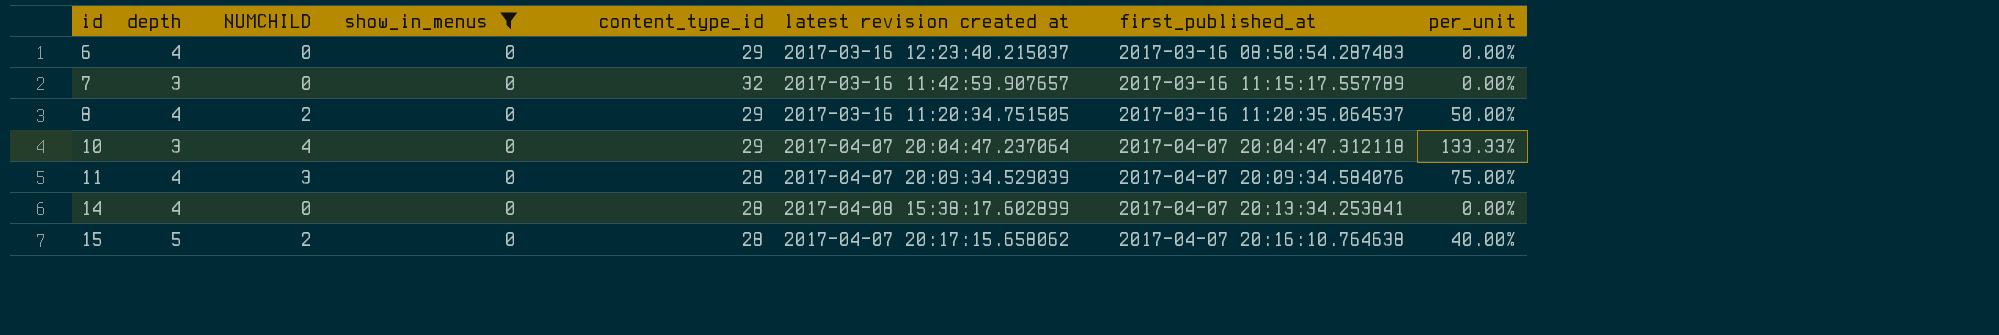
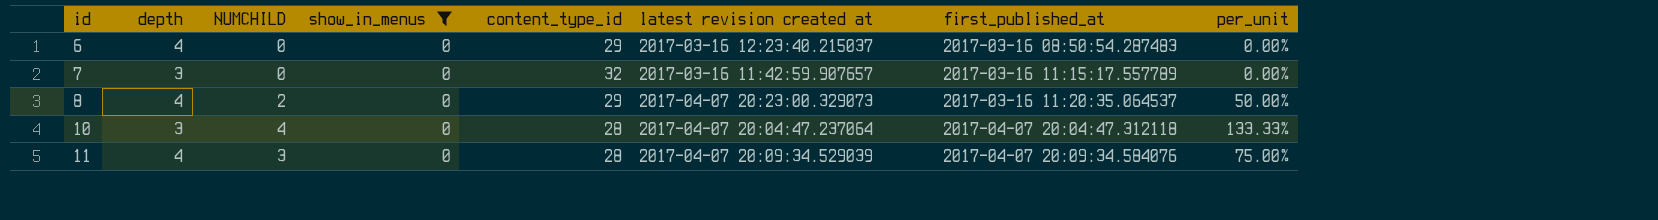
row 14: 4 | 0 | 0 | 28 | 2017-04-08 15:38:17.602899 | 2017-04-07 20:13:34.253841 | 0.00% -> none
row 15: 5 | 2 | 0 | 28 | 2017-04-07 20:17:15.658062 | 2017-04-07 20:16:10.764638 | 40.00% -> none
8 | latest revision created at: 2017-03-16 11:20:34.751505 -> 2017-04-07 20:23:00.329073
10 | content_type_id: 29 -> 28

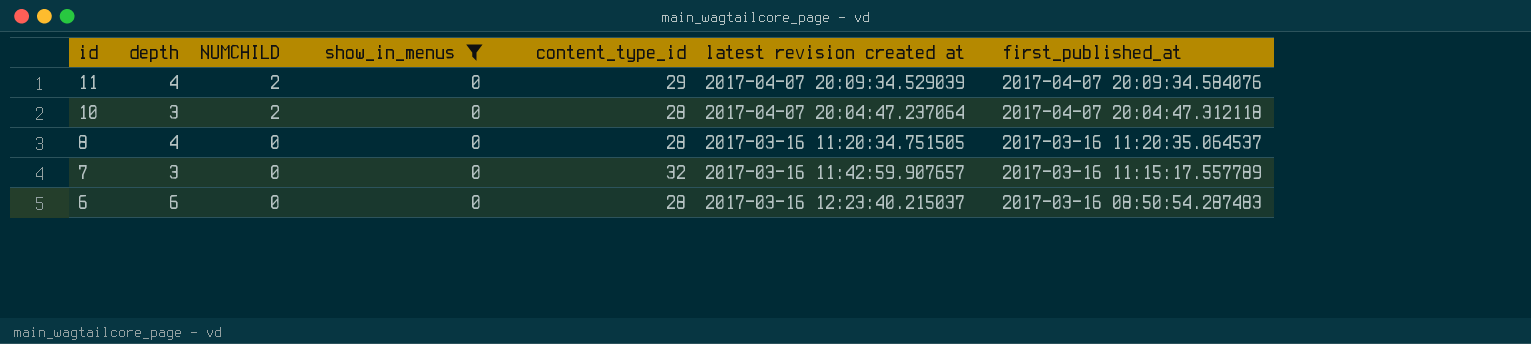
row order: id ascending -> id descending
column per_unit | formula: [NUMCHILD] / [depth] -> none
11 | NUMCHILD: 3 -> 2
11 | content_type_id: 28 -> 29
10 | NUMCHILD: 4 -> 2
8 | NUMCHILD: 2 -> 0
8 | content_type_id: 29 -> 28
8 | latest revision created at: 2017-04-07 20:23:00.329073 -> 2017-03-16 11:20:34.751505
6 | depth: 4 -> 6
6 | content_type_id: 29 -> 28

